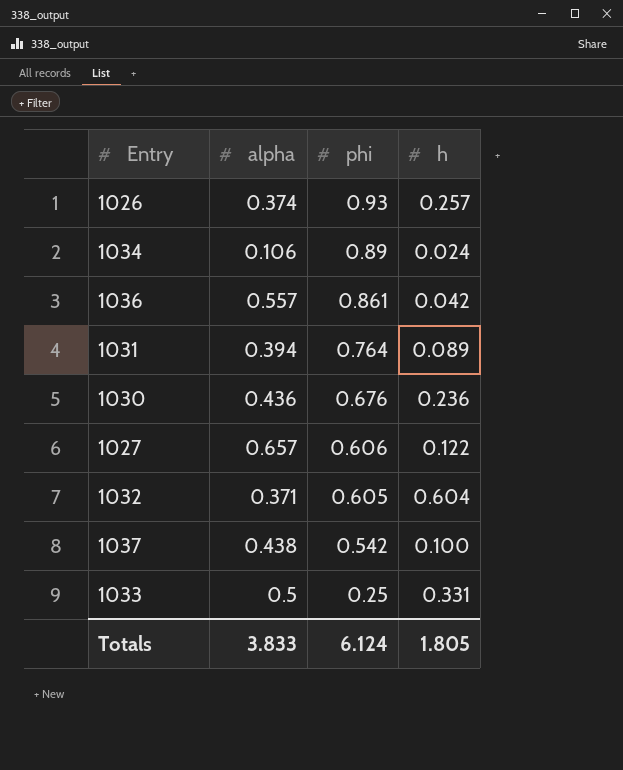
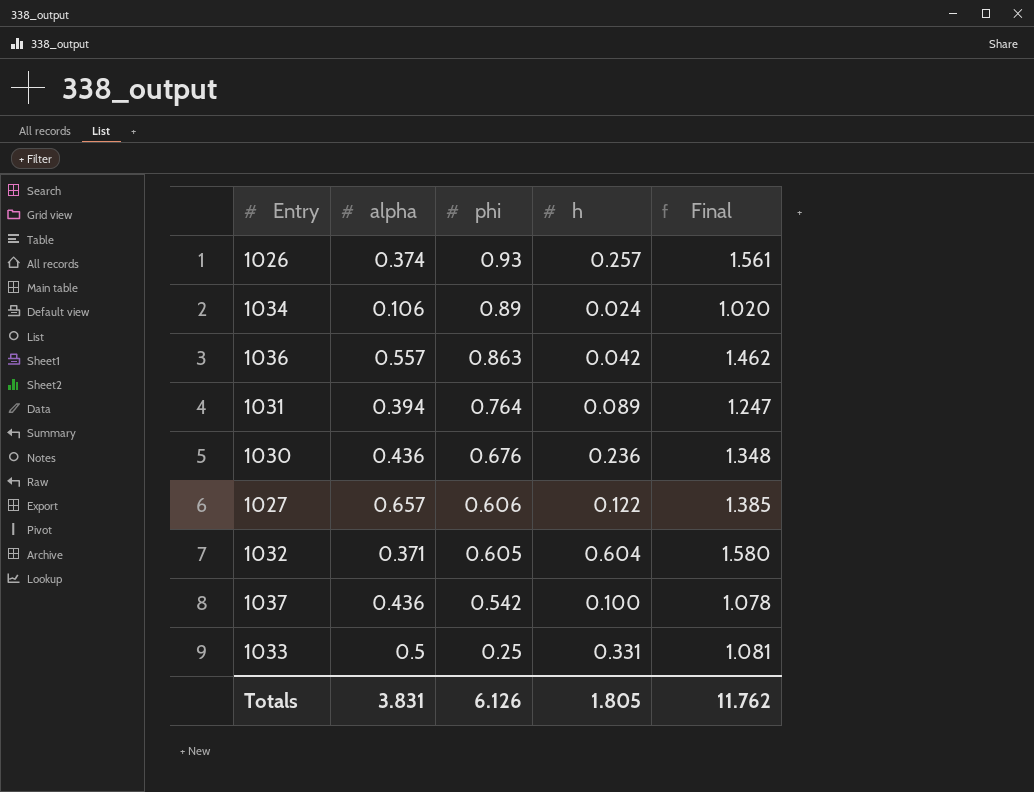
column Final | formula: none -> [alpha] + [phi] + [h]
1036 | phi: 0.861 -> 0.863
1037 | alpha: 0.438 -> 0.436
Totals | alpha: 3.833 -> 3.831
Totals | phi: 6.124 -> 6.126

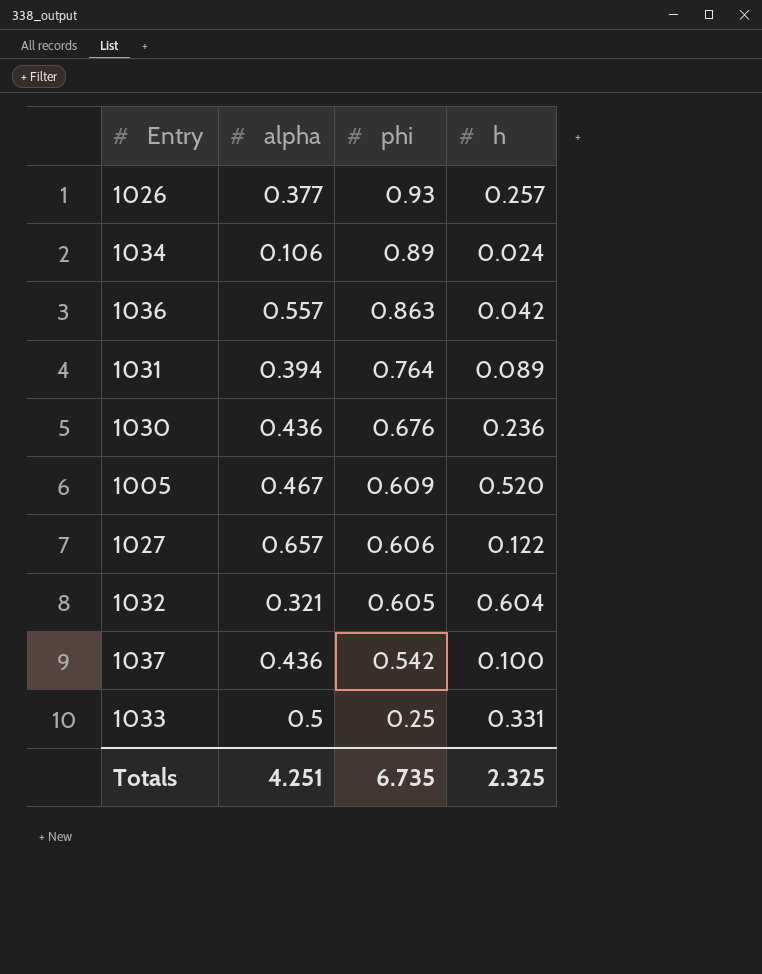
column Final | formula: [alpha] + [phi] + [h] -> none
1026 | alpha: 0.374 -> 0.377
row 1005: none -> 0.467 | 0.609 | 0.520
1032 | alpha: 0.371 -> 0.321
Totals | alpha: 3.831 -> 4.251
Totals | phi: 6.126 -> 6.735
Totals | h: 1.805 -> 2.325

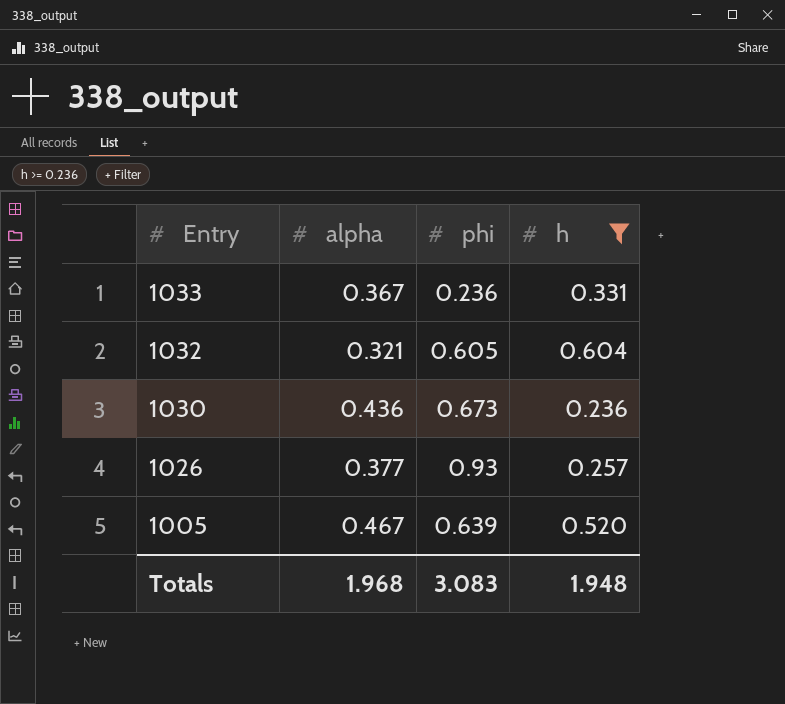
filter: none -> h >= 0.236
row order: phi descending -> Entry descending
1033 | alpha: 0.5 -> 0.367
1033 | phi: 0.25 -> 0.236
1030 | phi: 0.676 -> 0.673
1005 | phi: 0.609 -> 0.639
Totals | alpha: 4.251 -> 1.968
Totals | phi: 6.735 -> 3.083
Totals | h: 2.325 -> 1.948

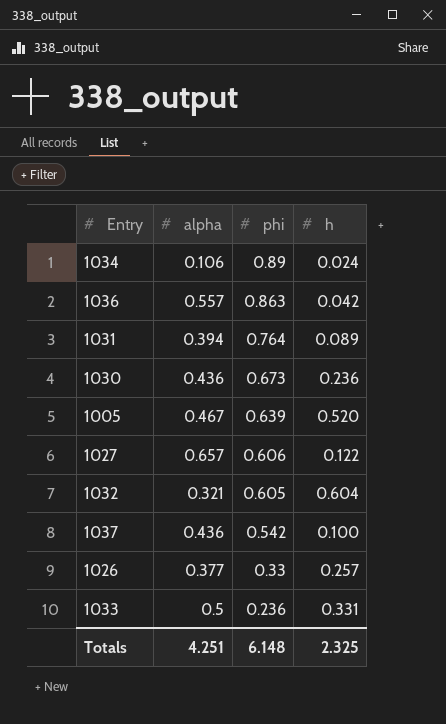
filter: h >= 0.236 -> none
row order: Entry descending -> phi descending
1026 | phi: 0.93 -> 0.33
1033 | alpha: 0.367 -> 0.5
Totals | alpha: 1.968 -> 4.251
Totals | phi: 3.083 -> 6.148
Totals | h: 1.948 -> 2.325

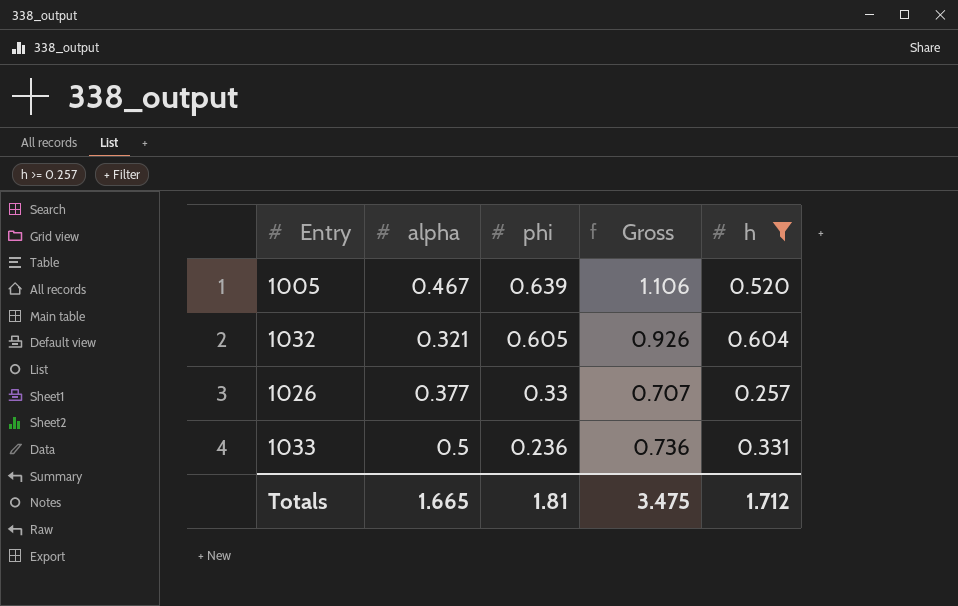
filter: none -> h >= 0.257
column Gross | formula: none -> [alpha] + [phi]
Totals | alpha: 4.251 -> 1.665
Totals | phi: 6.148 -> 1.81
Totals | h: 2.325 -> 1.712

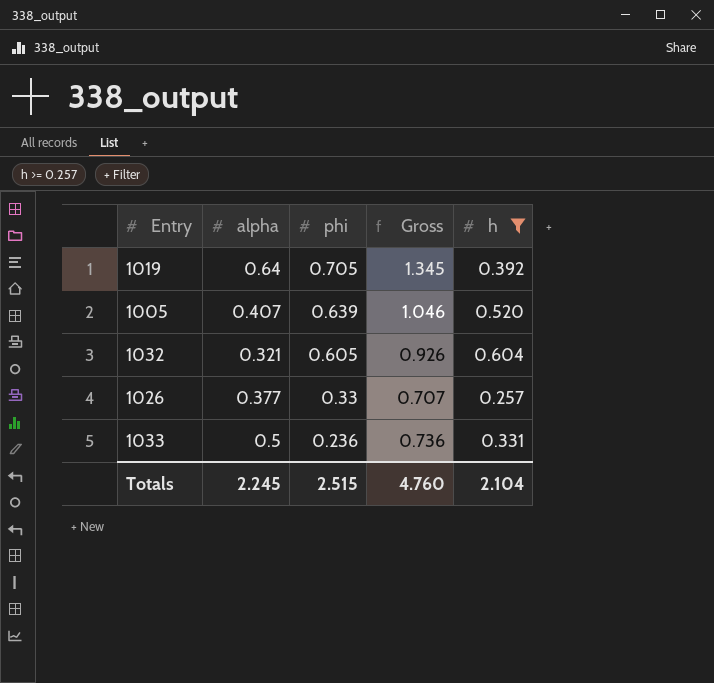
row 1019: none -> 0.64 | 0.705 | 1.345 | 0.392
1005 | alpha: 0.467 -> 0.407
1005 | Gross: 1.106 -> 1.046
Totals | alpha: 1.665 -> 2.245
Totals | phi: 1.81 -> 2.515
Totals | Gross: 3.475 -> 4.760
Totals | h: 1.712 -> 2.104

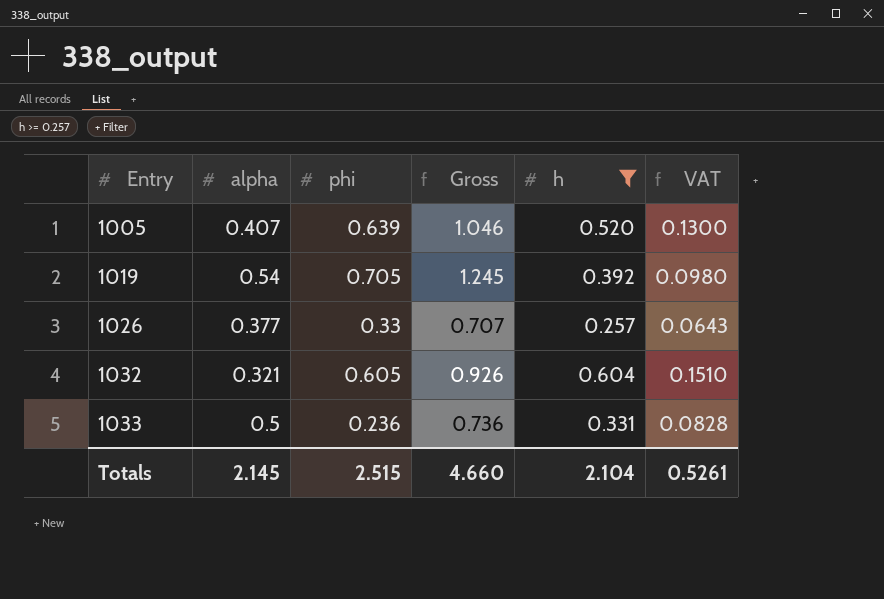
row order: phi descending -> Entry ascending
column VAT | formula: none -> [h] * 0.25
1019 | alpha: 0.64 -> 0.54
1019 | Gross: 1.345 -> 1.245
Totals | alpha: 2.245 -> 2.145
Totals | Gross: 4.760 -> 4.660

